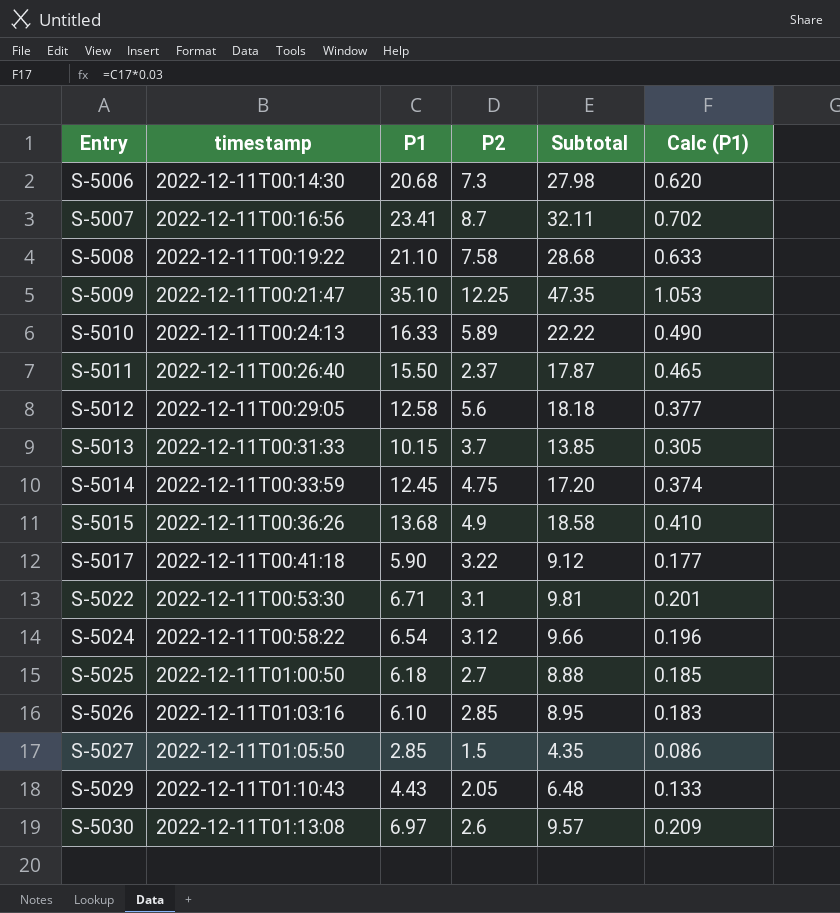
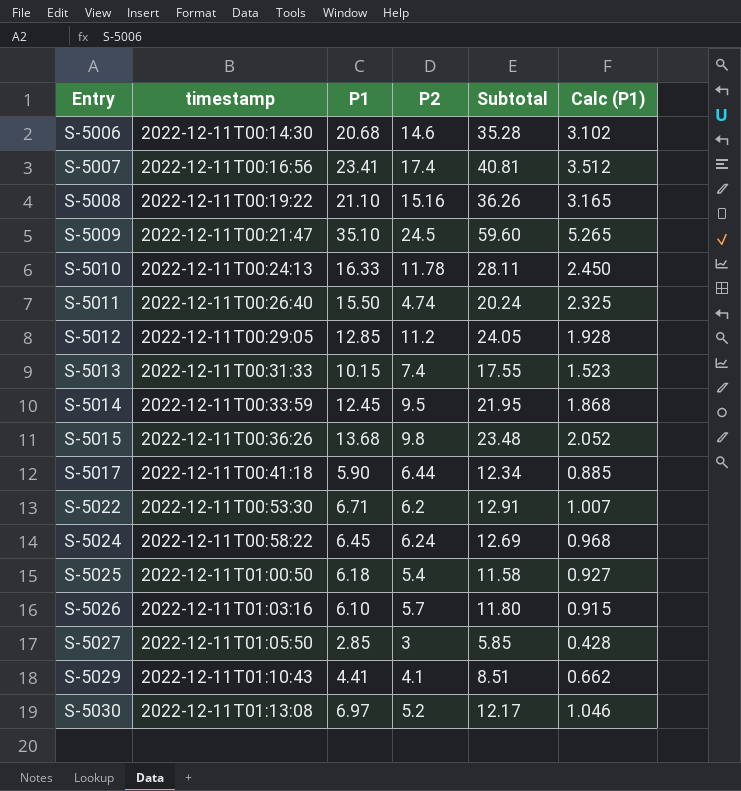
column Calc (P1) | formula: [P1] * 0.03 -> [P1] * 0.15
S-5006 | P2: 7.3 -> 14.6
S-5006 | Subtotal: 27.98 -> 35.28
S-5007 | P2: 8.7 -> 17.4
S-5007 | Subtotal: 32.11 -> 40.81
S-5008 | P2: 7.58 -> 15.16
S-5008 | Subtotal: 28.68 -> 36.26
S-5009 | P2: 12.25 -> 24.5
S-5009 | Subtotal: 47.35 -> 59.60
S-5010 | P2: 5.89 -> 11.78
S-5010 | Subtotal: 22.22 -> 28.11
S-5011 | P2: 2.37 -> 4.74
S-5011 | Subtotal: 17.87 -> 20.24
S-5012 | P1: 12.58 -> 12.85
S-5012 | P2: 5.6 -> 11.2
S-5012 | Subtotal: 18.18 -> 24.05
S-5013 | P2: 3.7 -> 7.4
S-5013 | Subtotal: 13.85 -> 17.55
S-5014 | P2: 4.75 -> 9.5
S-5014 | Subtotal: 17.20 -> 21.95
S-5015 | P2: 4.9 -> 9.8
S-5015 | Subtotal: 18.58 -> 23.48
S-5017 | P2: 3.22 -> 6.44
S-5017 | Subtotal: 9.12 -> 12.34
S-5022 | P2: 3.1 -> 6.2
S-5022 | Subtotal: 9.81 -> 12.91
S-5024 | P1: 6.54 -> 6.45
S-5024 | P2: 3.12 -> 6.24
S-5024 | Subtotal: 9.66 -> 12.69
S-5025 | P2: 2.7 -> 5.4
S-5025 | Subtotal: 8.88 -> 11.58
S-5026 | P2: 2.85 -> 5.7
S-5026 | Subtotal: 8.95 -> 11.80
S-5027 | P2: 1.5 -> 3
S-5027 | Subtotal: 4.35 -> 5.85
S-5029 | P1: 4.43 -> 4.41
S-5029 | P2: 2.05 -> 4.1
S-5029 | Subtotal: 6.48 -> 8.51
S-5030 | P2: 2.6 -> 5.2
S-5030 | Subtotal: 9.57 -> 12.17

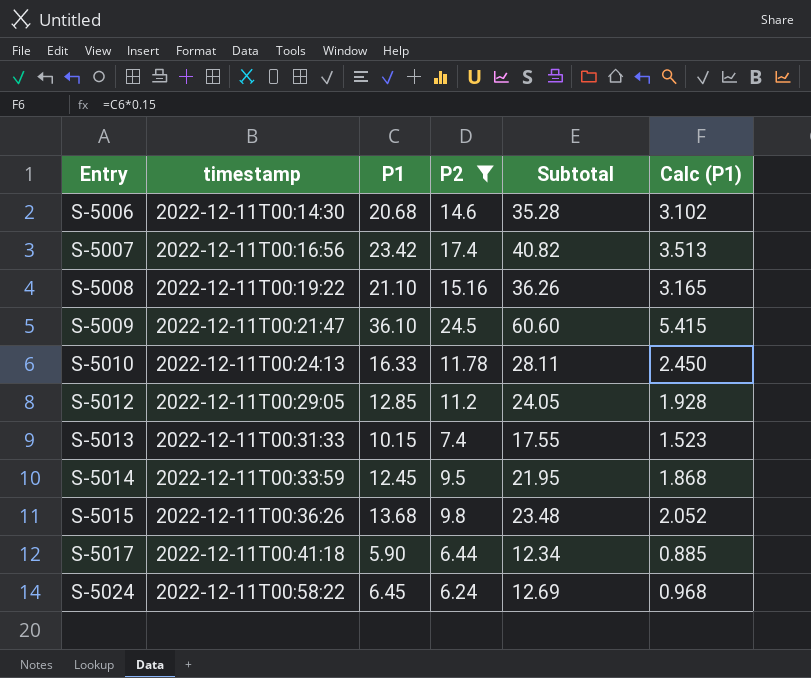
filter: none -> P2 >= 6.24
S-5007 | P1: 23.41 -> 23.42
S-5007 | Subtotal: 40.81 -> 40.82
S-5007 | Calc (P1): 3.512 -> 3.513
S-5009 | P1: 35.10 -> 36.10
S-5009 | Subtotal: 59.60 -> 60.60
S-5009 | Calc (P1): 5.265 -> 5.415

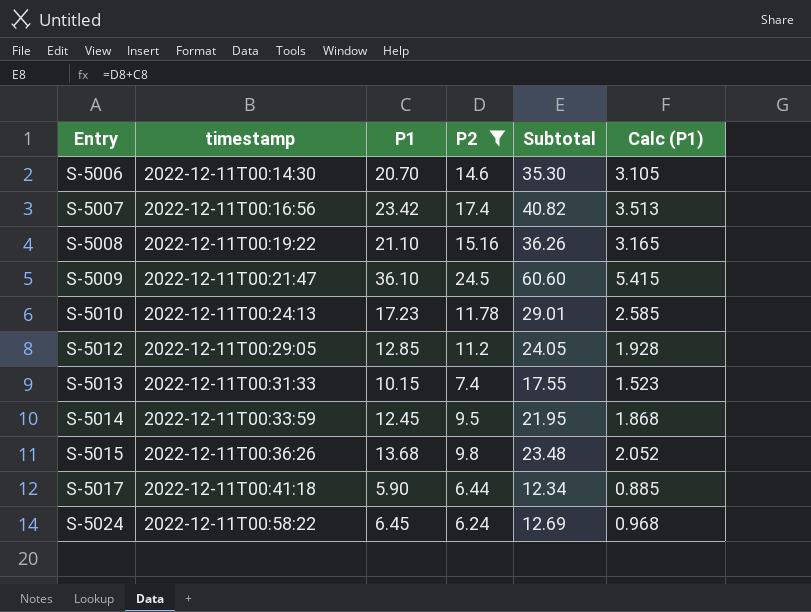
S-5006 | P1: 20.68 -> 20.70
S-5006 | Subtotal: 35.28 -> 35.30
S-5006 | Calc (P1): 3.102 -> 3.105
S-5010 | P1: 16.33 -> 17.23
S-5010 | Subtotal: 28.11 -> 29.01
S-5010 | Calc (P1): 2.450 -> 2.585

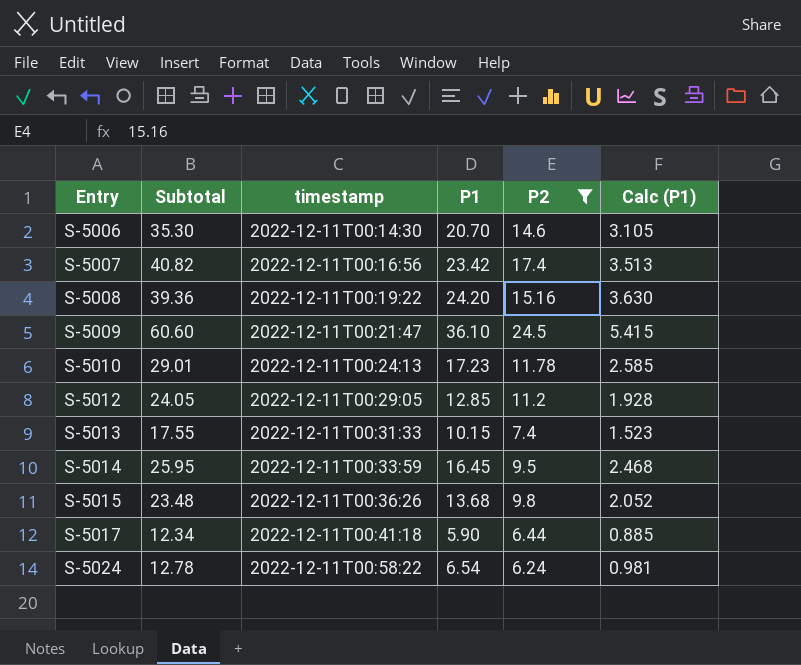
column Subtotal | position: 5 -> 2
S-5008 | Subtotal: 36.26 -> 39.36
S-5008 | P1: 21.10 -> 24.20
S-5008 | Calc (P1): 3.165 -> 3.630
S-5014 | Subtotal: 21.95 -> 25.95
S-5014 | P1: 12.45 -> 16.45
S-5014 | Calc (P1): 1.868 -> 2.468
S-5024 | Subtotal: 12.69 -> 12.78
S-5024 | P1: 6.45 -> 6.54
S-5024 | Calc (P1): 0.968 -> 0.981

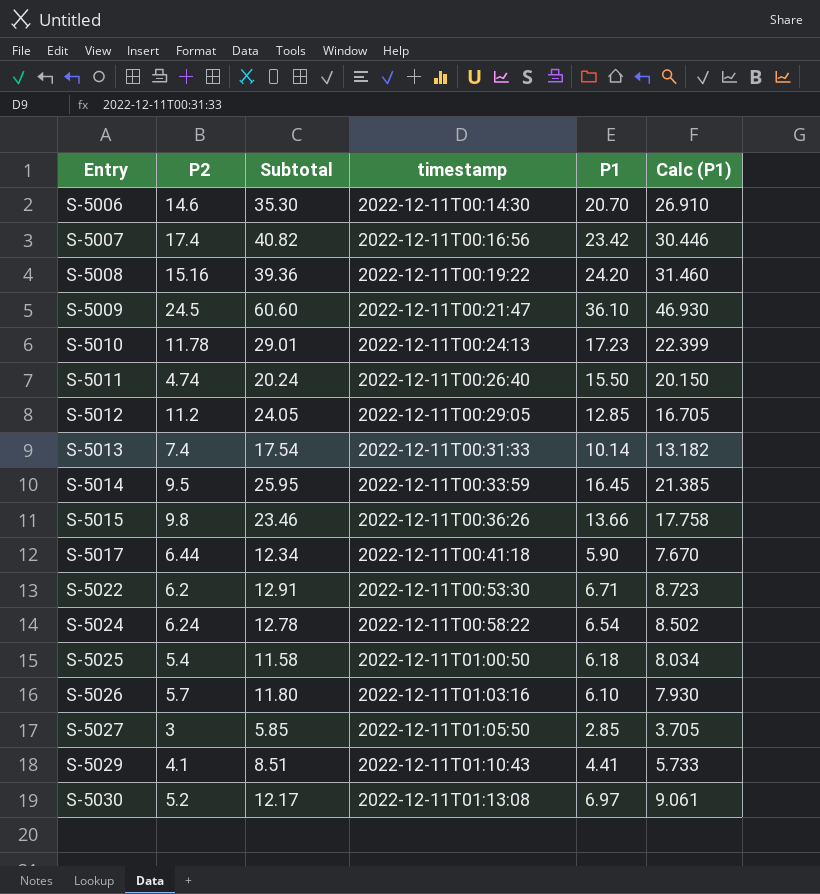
filter: P2 >= 6.24 -> none
column P2 | position: 5 -> 2
column Calc (P1) | formula: [P1] * 0.15 -> [P1] * 1.3
S-5013 | Subtotal: 17.55 -> 17.54
S-5013 | P1: 10.15 -> 10.14
S-5015 | Subtotal: 23.48 -> 23.46
S-5015 | P1: 13.68 -> 13.66

